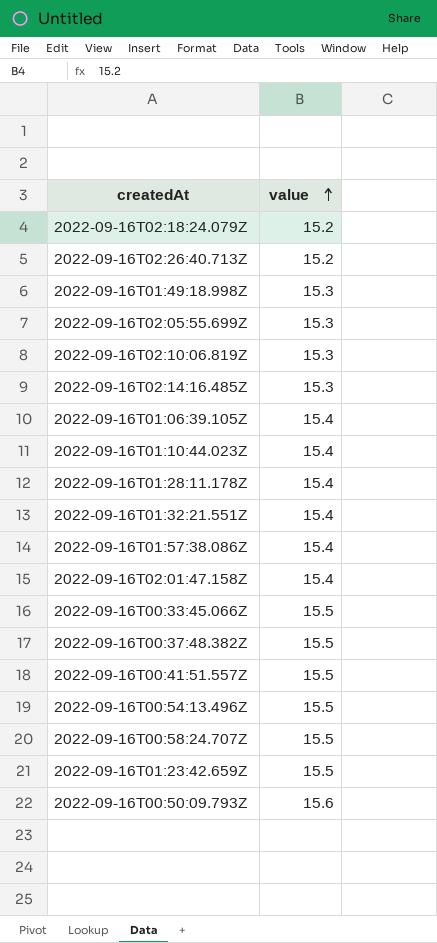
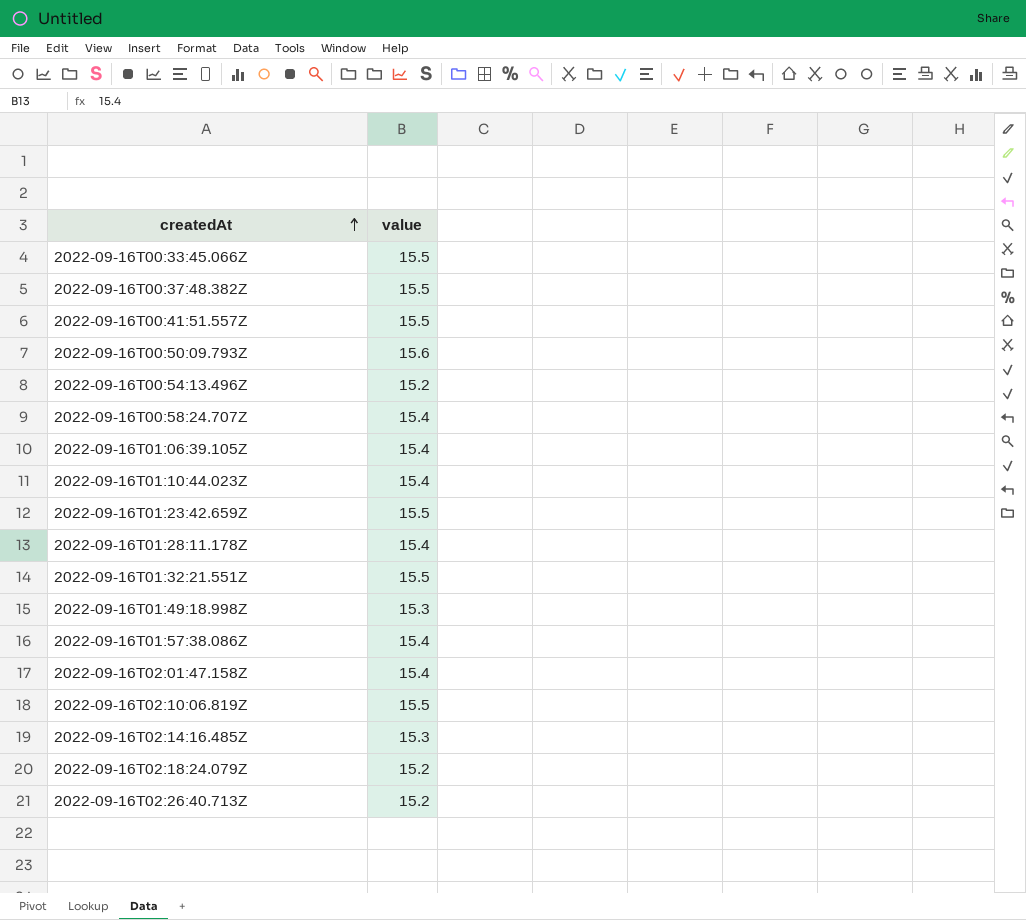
row order: value ascending -> createdAt ascending
row 2022-09-16T02:05:55.699Z: 15.3 -> none
2022-09-16T00:54:13.496Z | value: 15.5 -> 15.2
2022-09-16T00:58:24.707Z | value: 15.5 -> 15.4
2022-09-16T01:32:21.551Z | value: 15.4 -> 15.5
2022-09-16T02:10:06.819Z | value: 15.3 -> 15.5

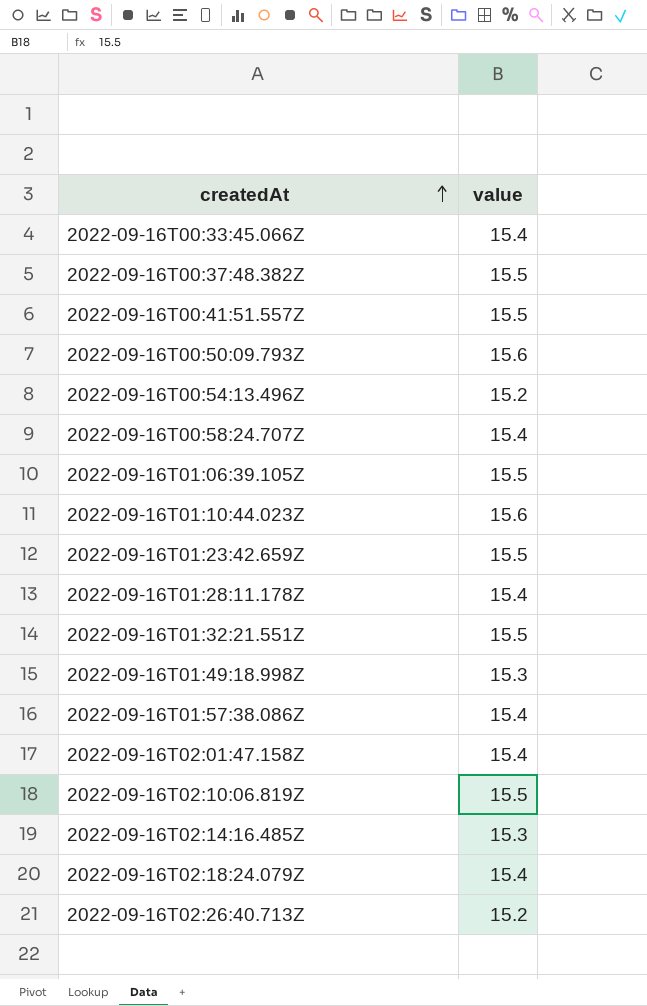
2022-09-16T00:33:45.066Z | value: 15.5 -> 15.4
2022-09-16T01:06:39.105Z | value: 15.4 -> 15.5
2022-09-16T01:10:44.023Z | value: 15.4 -> 15.6
2022-09-16T02:18:24.079Z | value: 15.2 -> 15.4

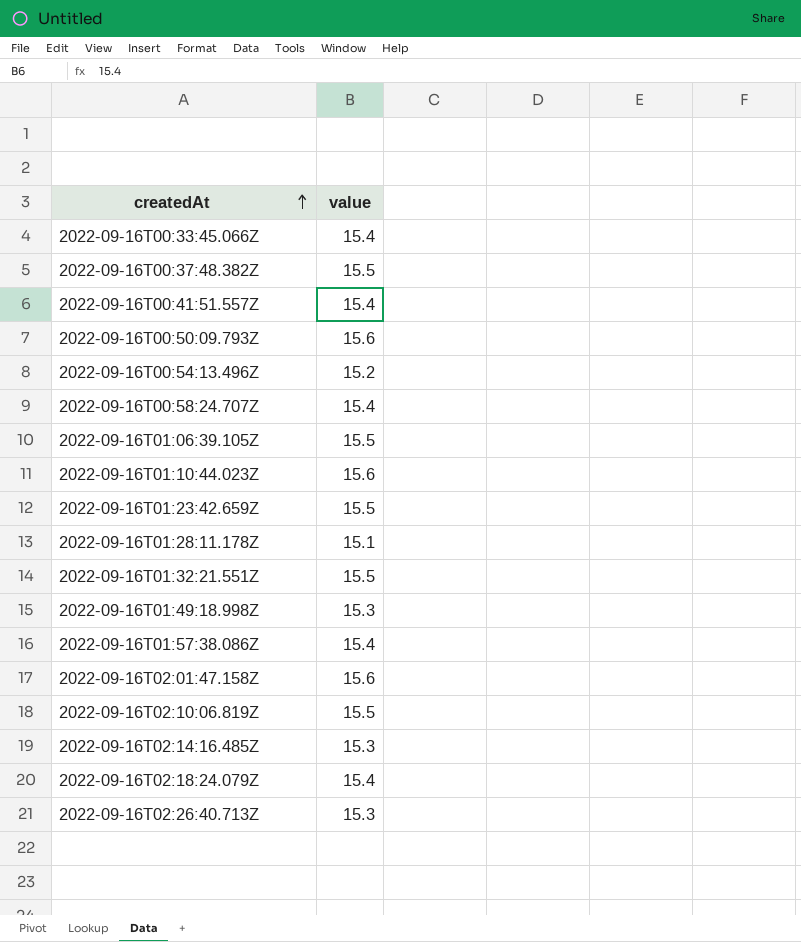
2022-09-16T00:41:51.557Z | value: 15.5 -> 15.4
2022-09-16T01:28:11.178Z | value: 15.4 -> 15.1
2022-09-16T02:01:47.158Z | value: 15.4 -> 15.6
2022-09-16T02:26:40.713Z | value: 15.2 -> 15.3

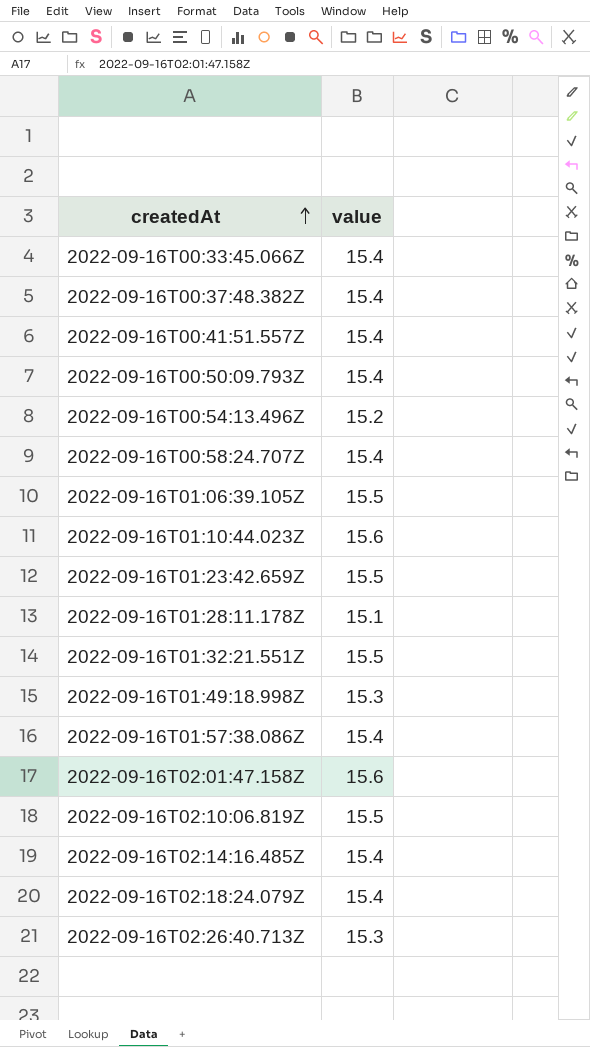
2022-09-16T00:37:48.382Z | value: 15.5 -> 15.4
2022-09-16T00:50:09.793Z | value: 15.6 -> 15.4
2022-09-16T02:14:16.485Z | value: 15.3 -> 15.4

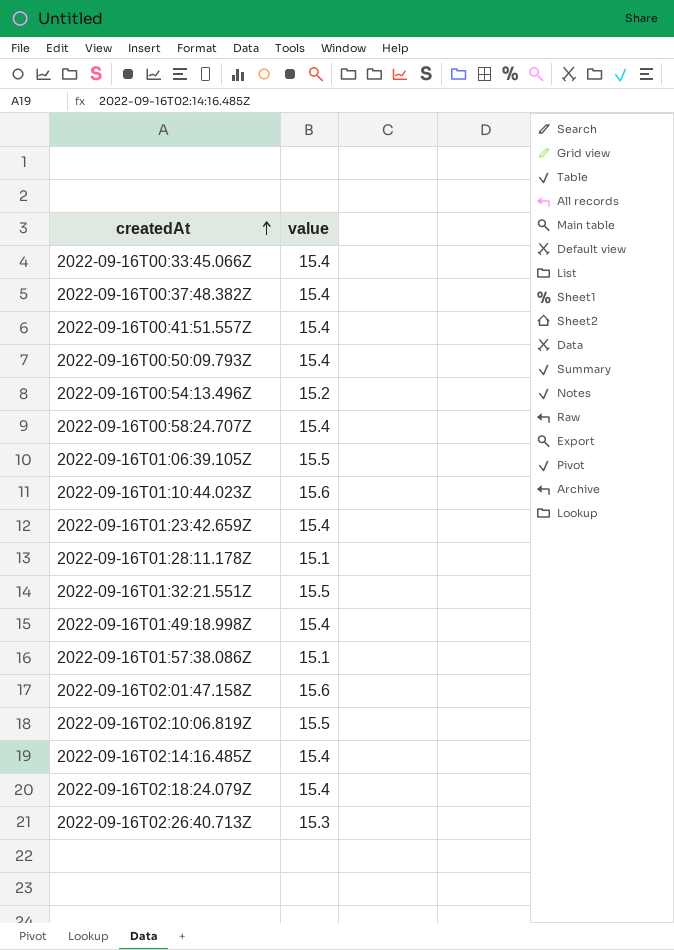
2022-09-16T01:23:42.659Z | value: 15.5 -> 15.4
2022-09-16T01:49:18.998Z | value: 15.3 -> 15.4
2022-09-16T01:57:38.086Z | value: 15.4 -> 15.1

